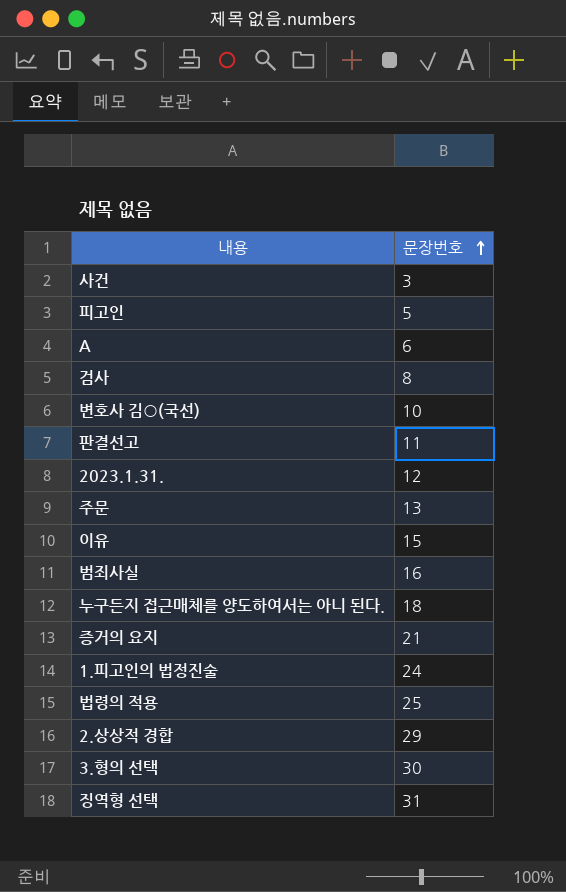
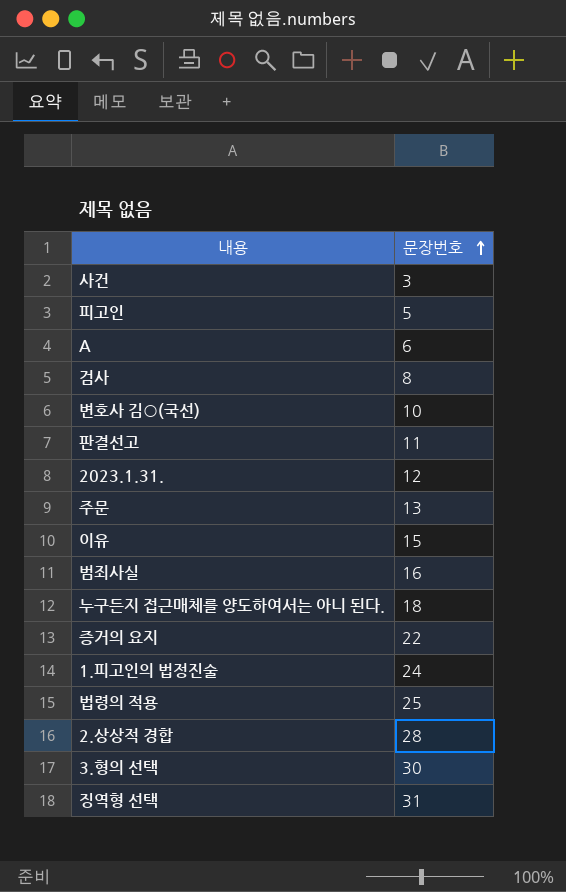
증거의 요지 | 문장번호: 21 -> 22
2.상상적 경합 | 문장번호: 29 -> 28

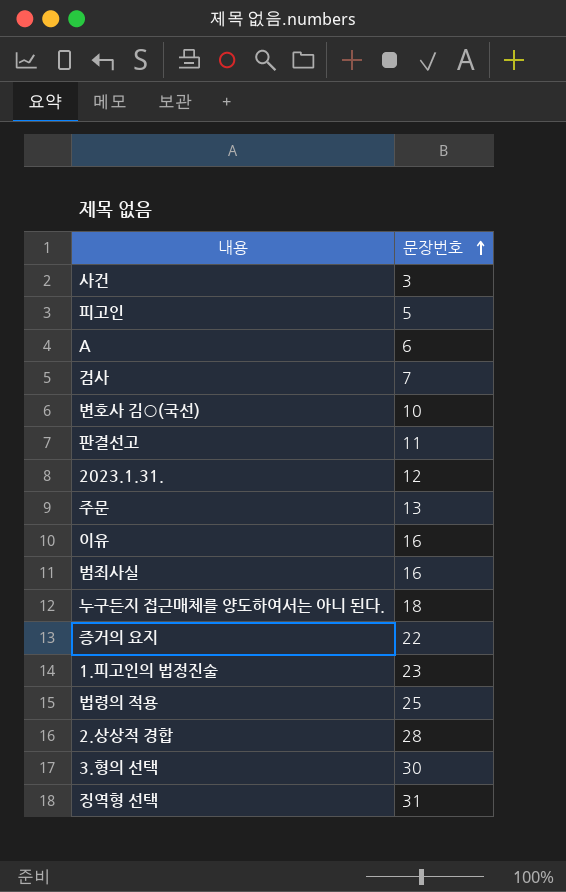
검사 | 문장번호: 8 -> 7
이유 | 문장번호: 15 -> 16
1.피고인의 법정진술 | 문장번호: 24 -> 23

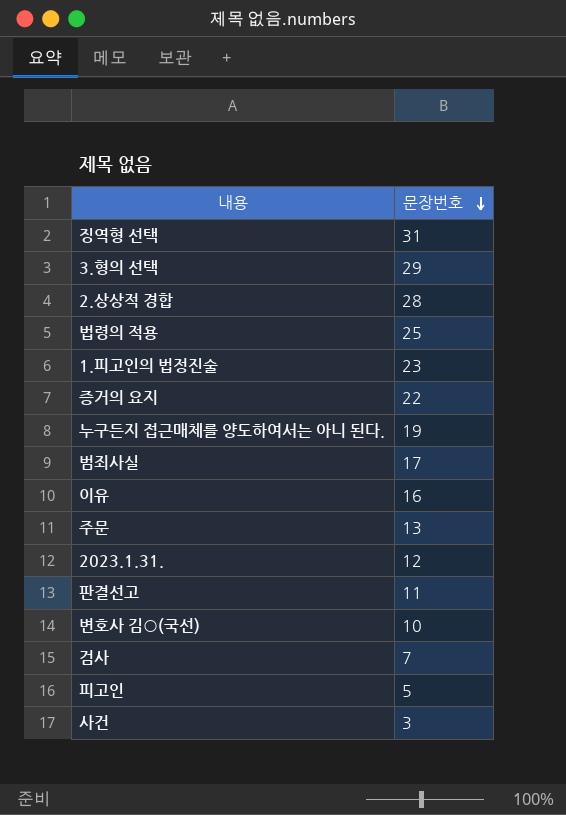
row order: 문장번호 ascending -> 문장번호 descending
row A: 6 -> none
3.형의 선택 | 문장번호: 30 -> 29
누구든지 접근매체를 양도하여서는 아니 된다. | 문장번호: 18 -> 19
범죄사실 | 문장번호: 16 -> 17

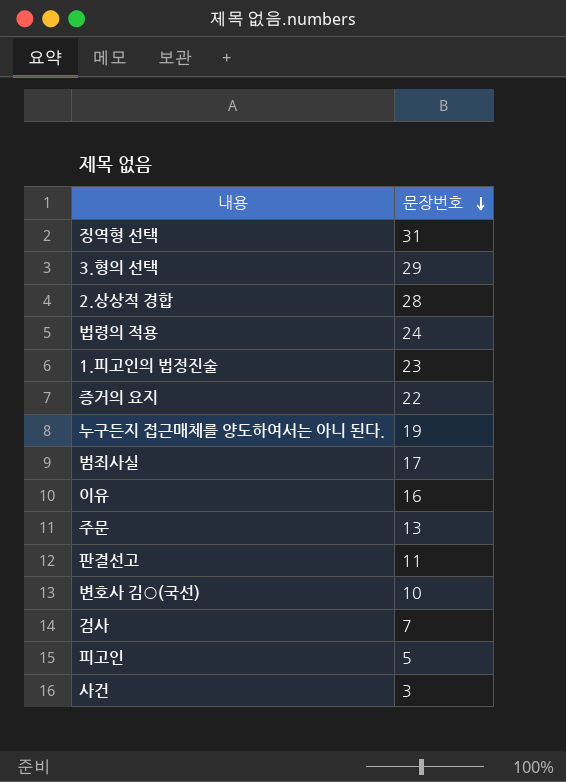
row 2023.1.31.: 12 -> none
법령의 적용 | 문장번호: 25 -> 24

